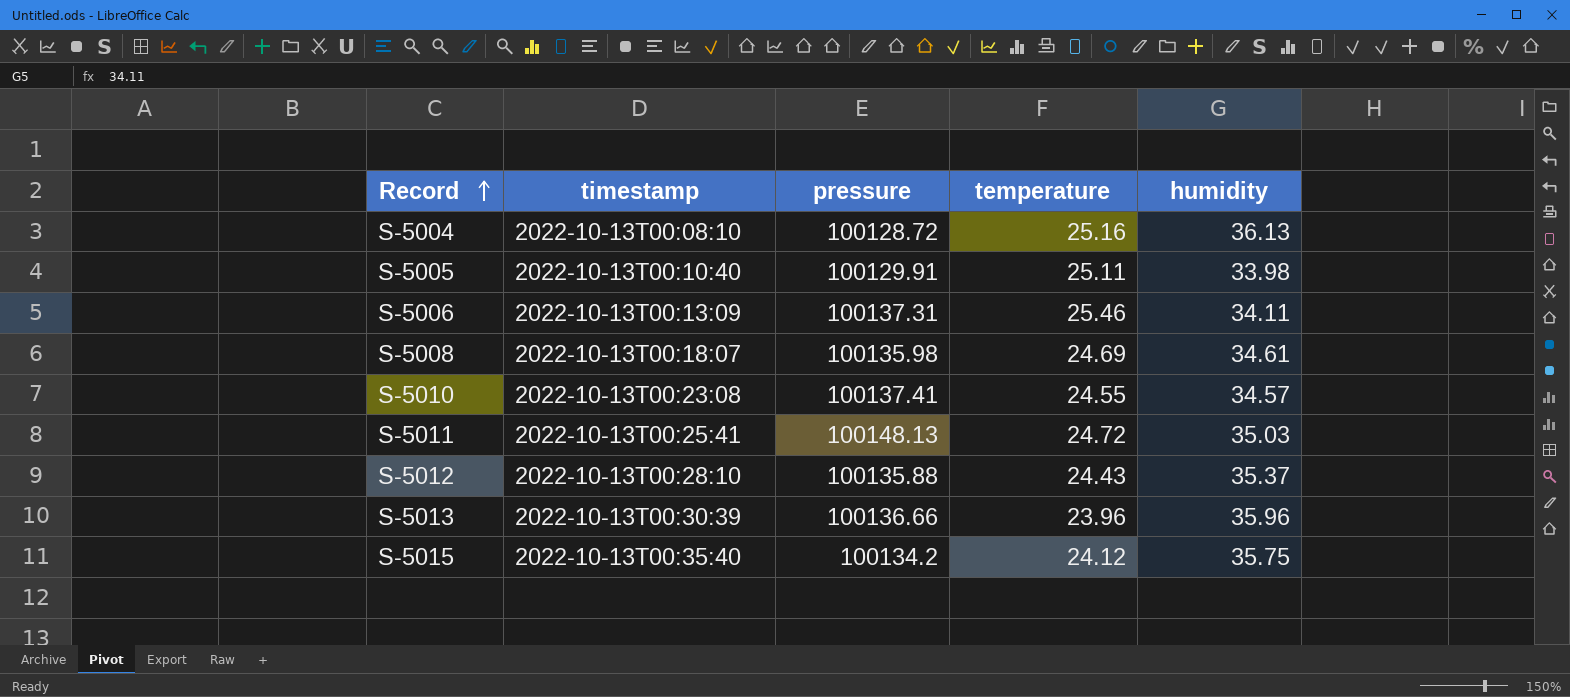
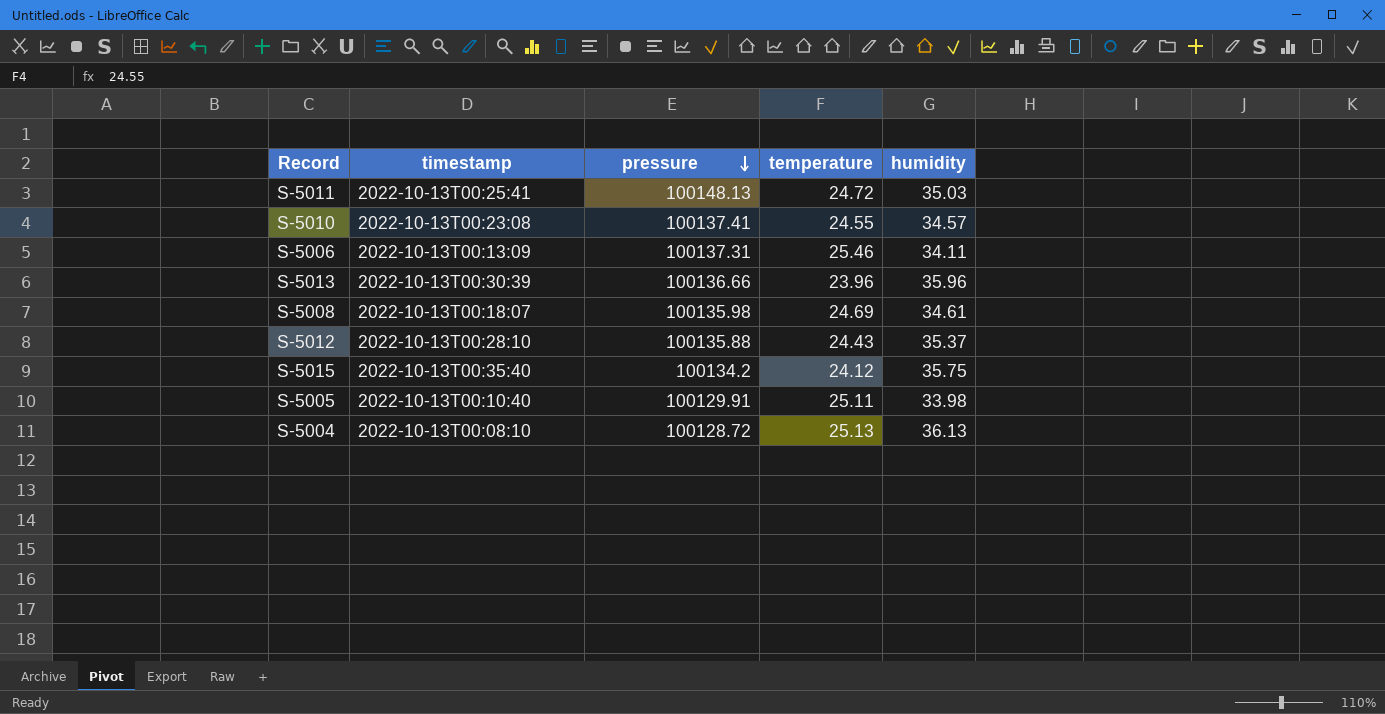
row order: Record ascending -> pressure descending
S-5004 | temperature: 25.16 -> 25.13

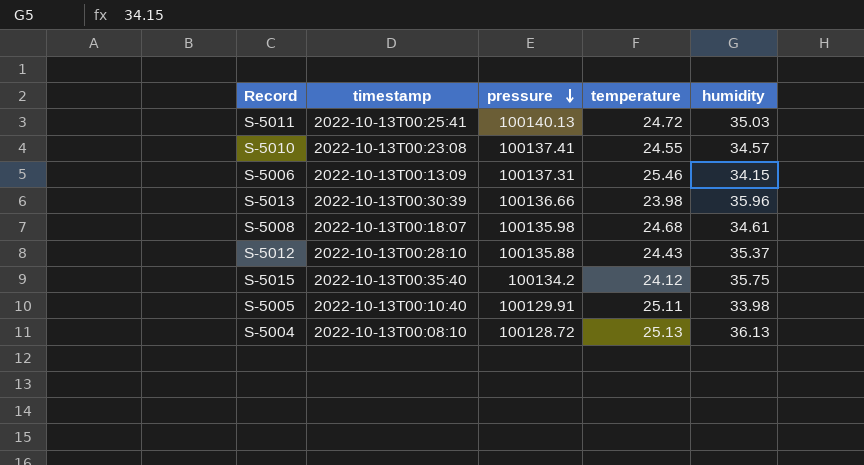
S-5011 | pressure: 100148.13 -> 100140.13
S-5006 | humidity: 34.11 -> 34.15
S-5013 | temperature: 23.96 -> 23.98
S-5008 | temperature: 24.69 -> 24.68

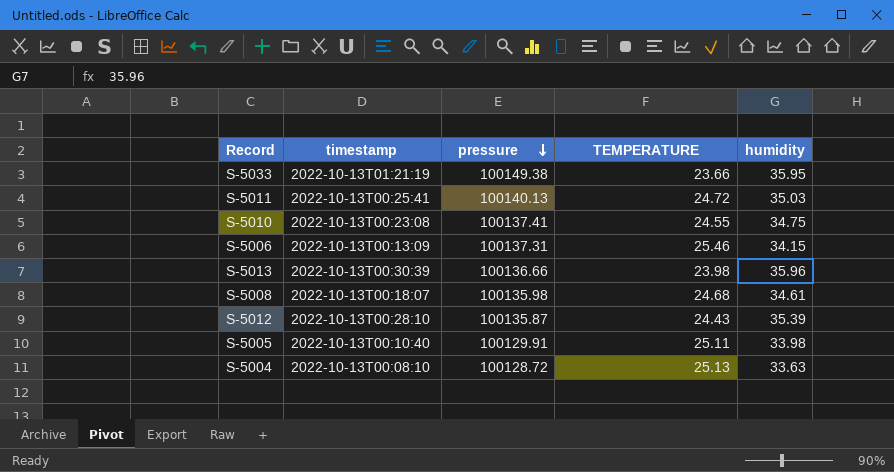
column name: temperature -> TEMPERATURE
row S-5015: 2022-10-13T00:35:40 | 100134.2 | 24.12 | 35.75 -> none
row S-5033: none -> 2022-10-13T01:21:19 | 100149.38 | 23.66 | 35.95
S-5010 | humidity: 34.57 -> 34.75
S-5012 | pressure: 100135.88 -> 100135.87
S-5012 | humidity: 35.37 -> 35.39
S-5004 | humidity: 36.13 -> 33.63

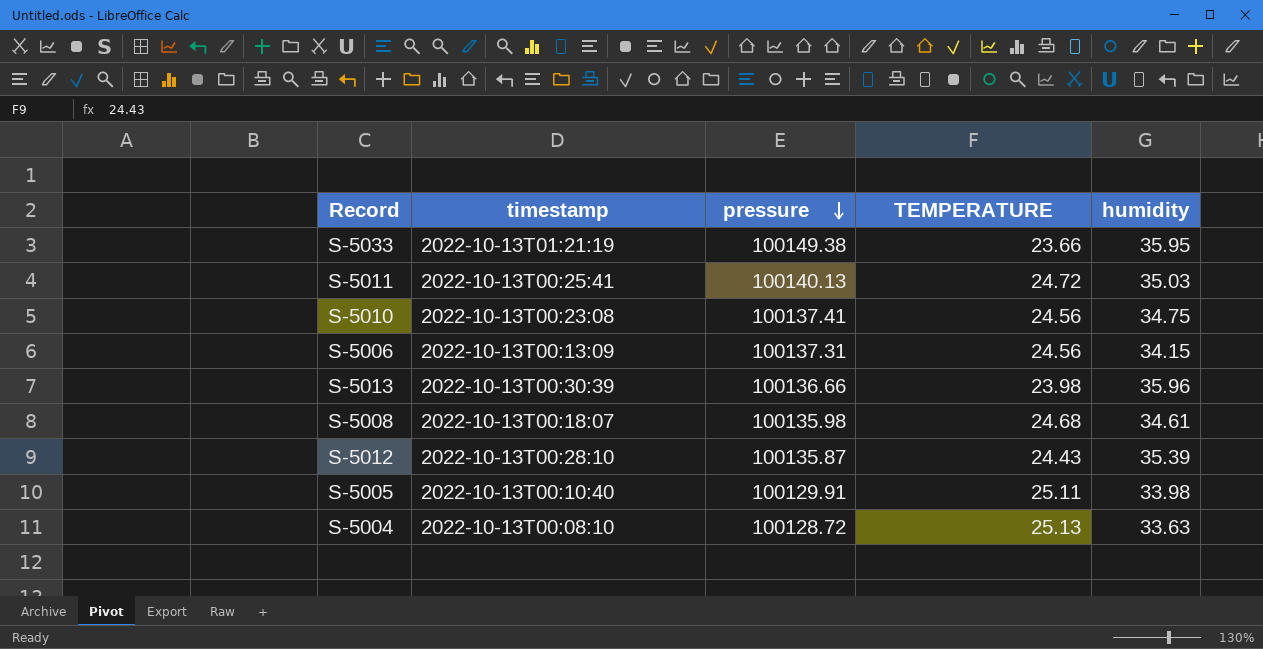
S-5010 | TEMPERATURE: 24.55 -> 24.56
S-5006 | TEMPERATURE: 25.46 -> 24.56

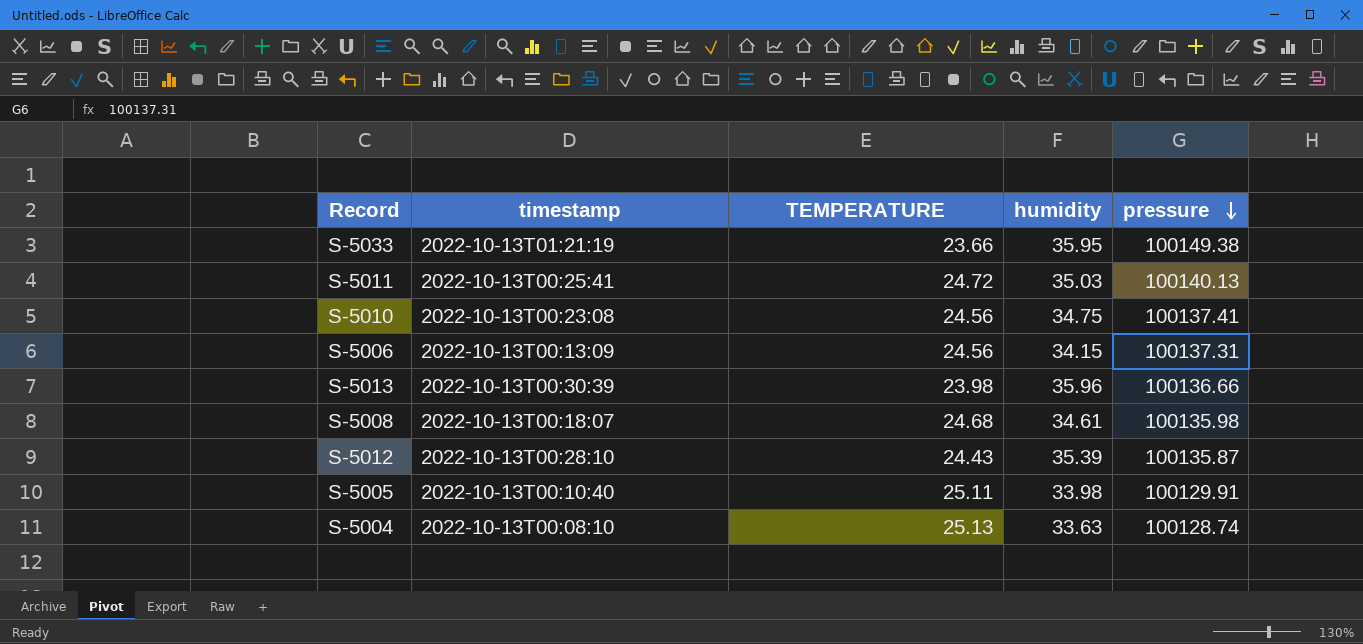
column pressure | position: 3 -> 5
S-5004 | pressure: 100128.72 -> 100128.74

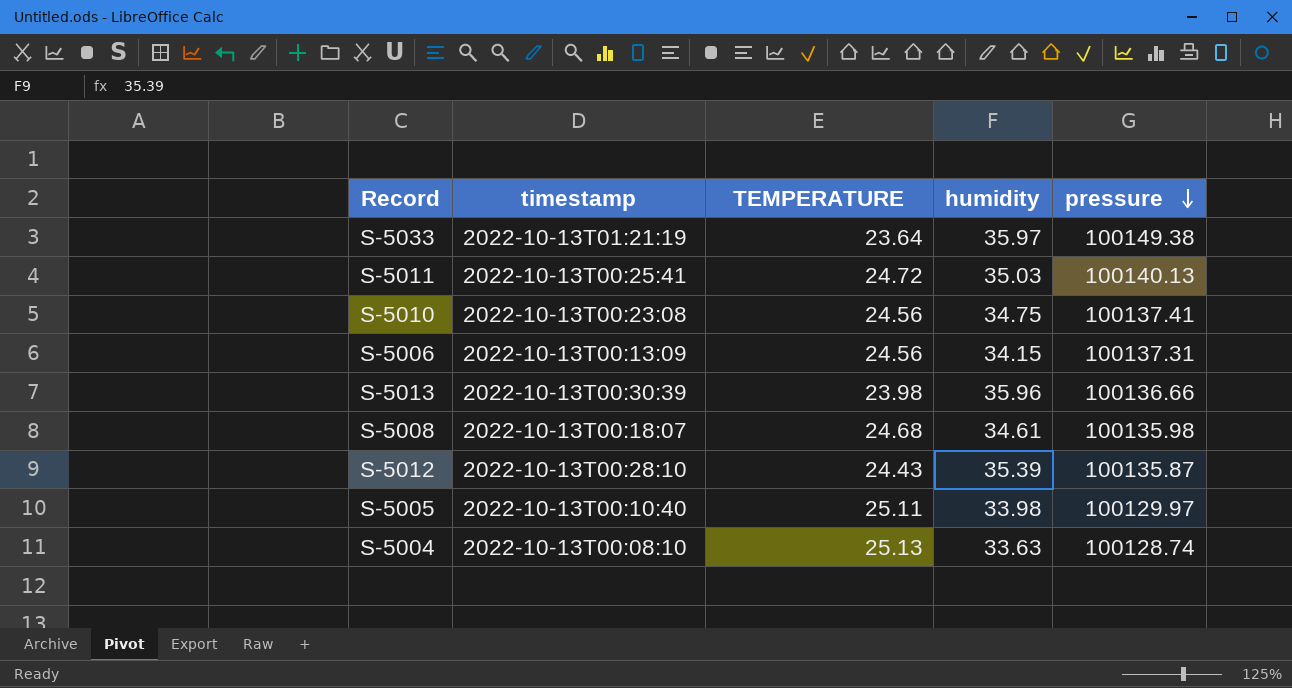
S-5033 | TEMPERATURE: 23.66 -> 23.64
S-5033 | humidity: 35.95 -> 35.97
S-5005 | pressure: 100129.91 -> 100129.97

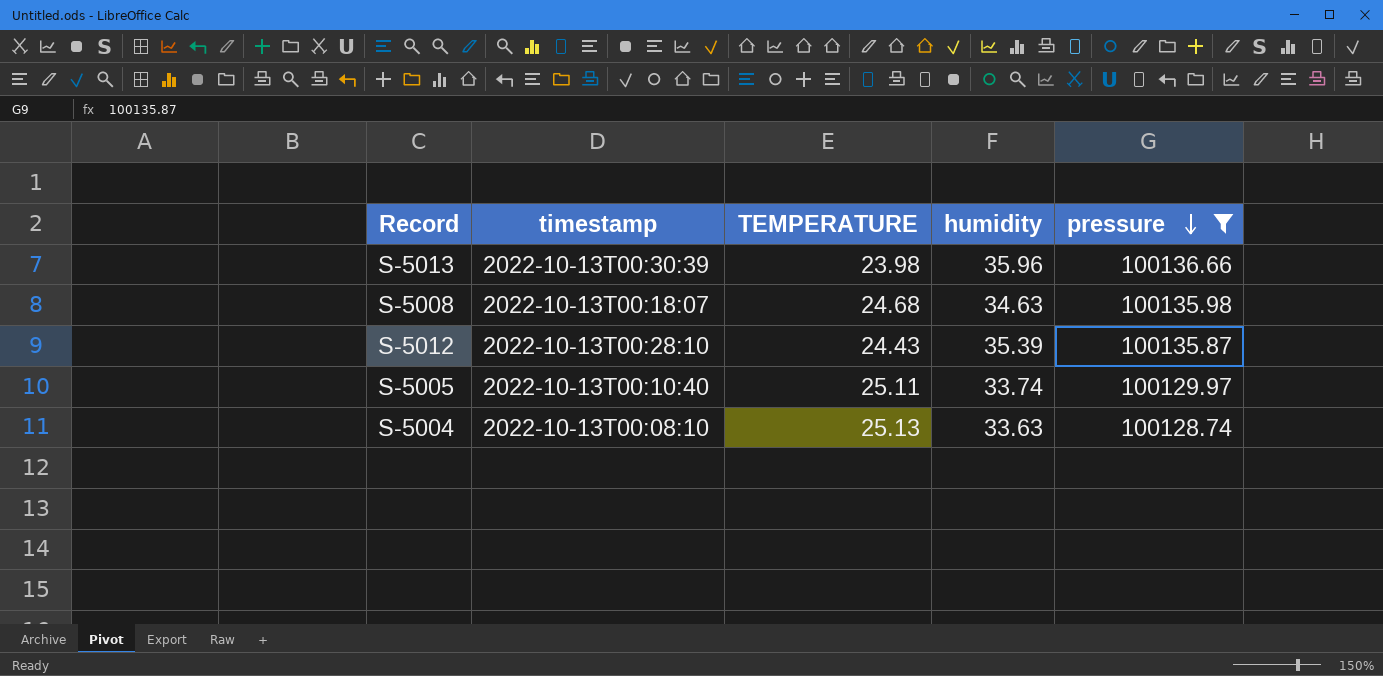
filter: none -> pressure <= 100136.66
S-5008 | humidity: 34.61 -> 34.63
S-5005 | humidity: 33.98 -> 33.74

